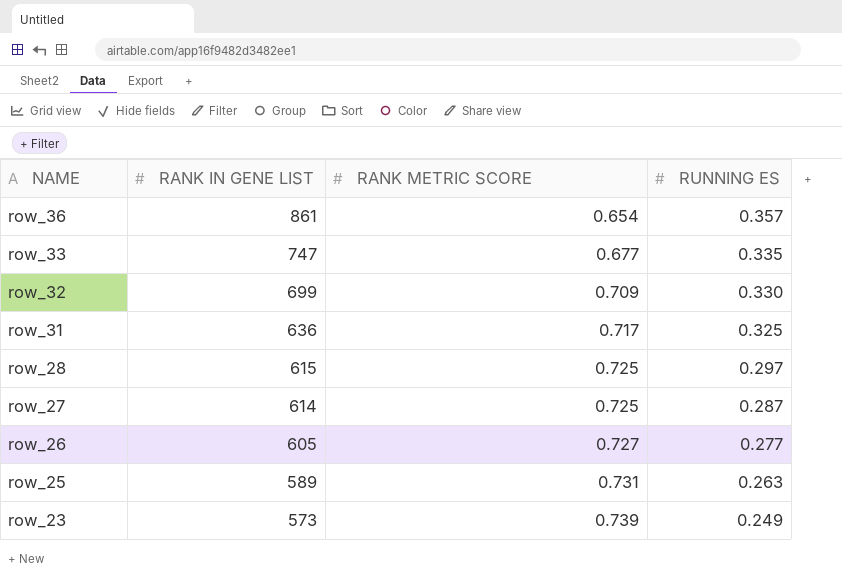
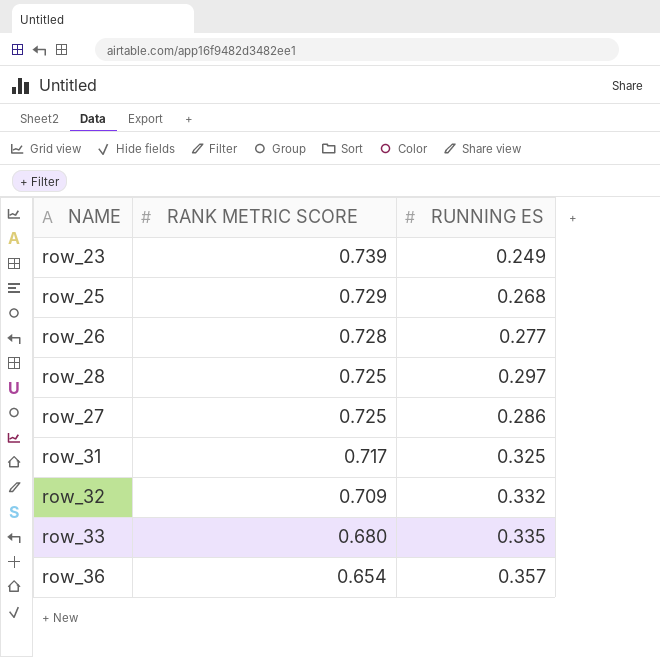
row order: NAME descending -> RANK METRIC SCORE descending
column RANK IN GENE LIST | position: 2 -> none
row_25 | RANK METRIC SCORE: 0.731 -> 0.729
row_25 | RUNNING ES: 0.263 -> 0.268
row_26 | RANK METRIC SCORE: 0.727 -> 0.728
row_27 | RUNNING ES: 0.287 -> 0.286
row_32 | RUNNING ES: 0.330 -> 0.332
row_33 | RANK METRIC SCORE: 0.677 -> 0.680

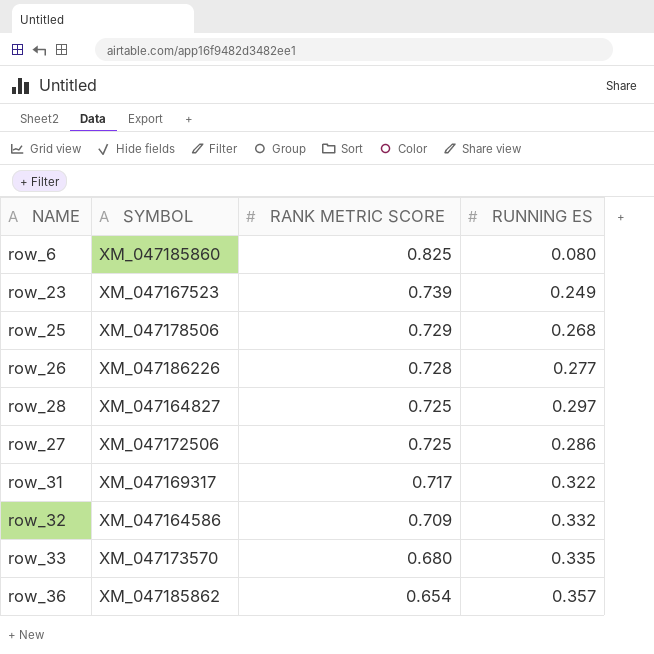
column SYMBOL | position: none -> 2
row row_6: none -> XM_047185860 | 0.825 | 0.080
row_31 | RUNNING ES: 0.325 -> 0.322

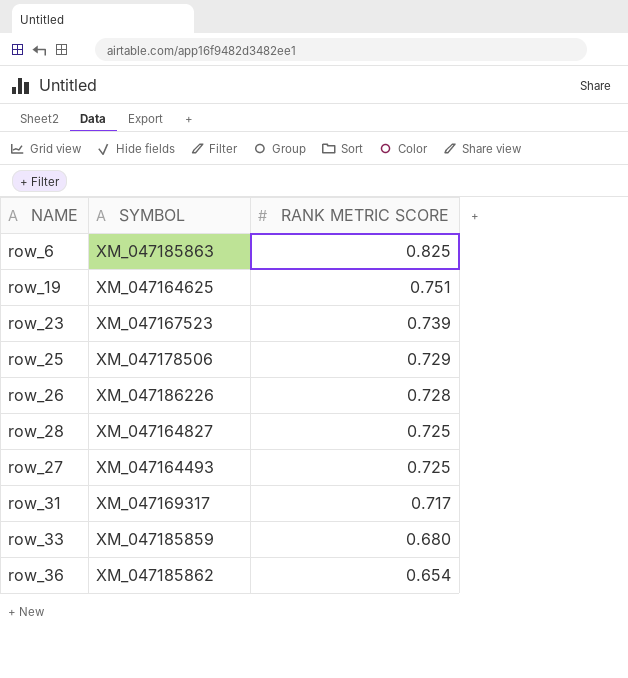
column RUNNING ES | position: 4 -> none
row row_32: XM_047164586 | 0.709 | 0.332 -> none
row_6 | SYMBOL: XM_047185860 -> XM_047185863
row row_19: none -> XM_047164625 | 0.751
row_27 | SYMBOL: XM_047172506 -> XM_047164493
row_33 | SYMBOL: XM_047173570 -> XM_047185859

